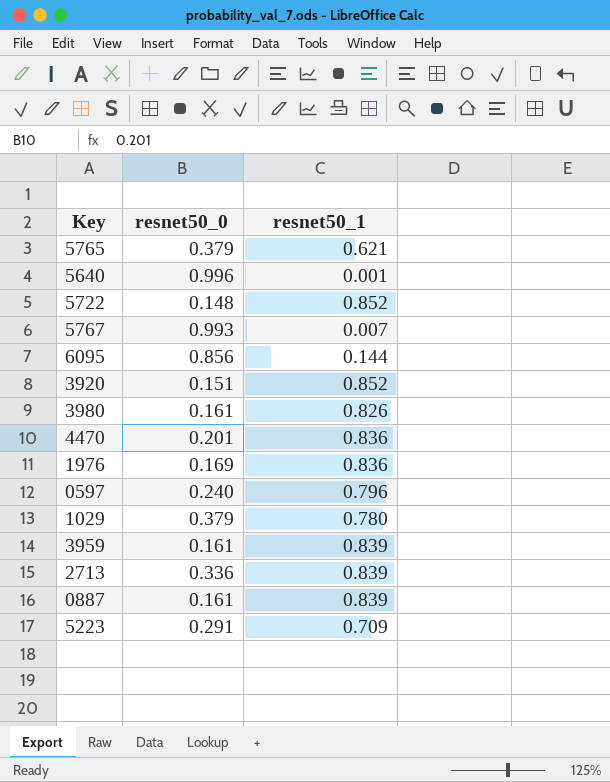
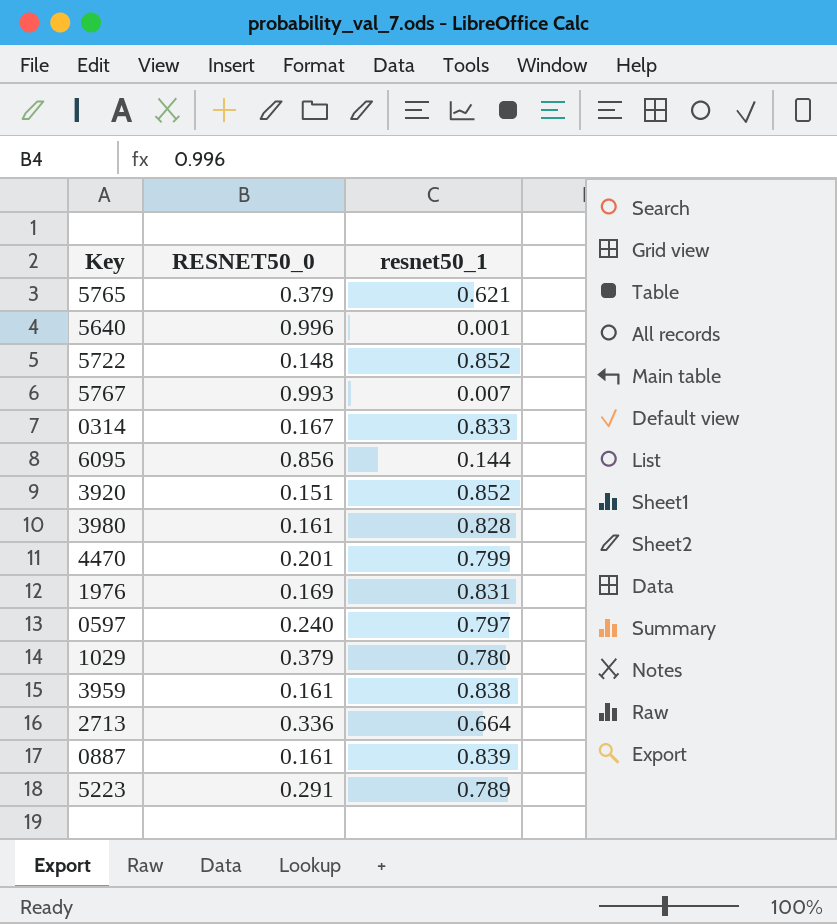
column name: resnet50_0 -> RESNET50_0
row 0314: none -> 0.167 | 0.833
3980 | resnet50_1: 0.826 -> 0.828
4470 | resnet50_1: 0.836 -> 0.799
1976 | resnet50_1: 0.836 -> 0.831
0597 | resnet50_1: 0.796 -> 0.797
3959 | resnet50_1: 0.839 -> 0.838
2713 | resnet50_1: 0.839 -> 0.664
5223 | resnet50_1: 0.709 -> 0.789

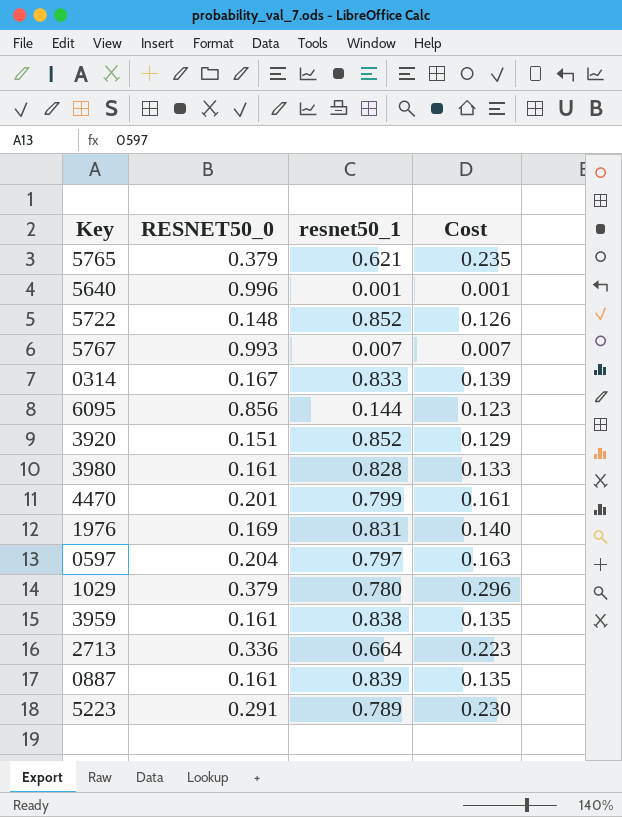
column Cost | formula: none -> [RESNET50_0] * [resnet50_1]
0597 | RESNET50_0: 0.240 -> 0.204

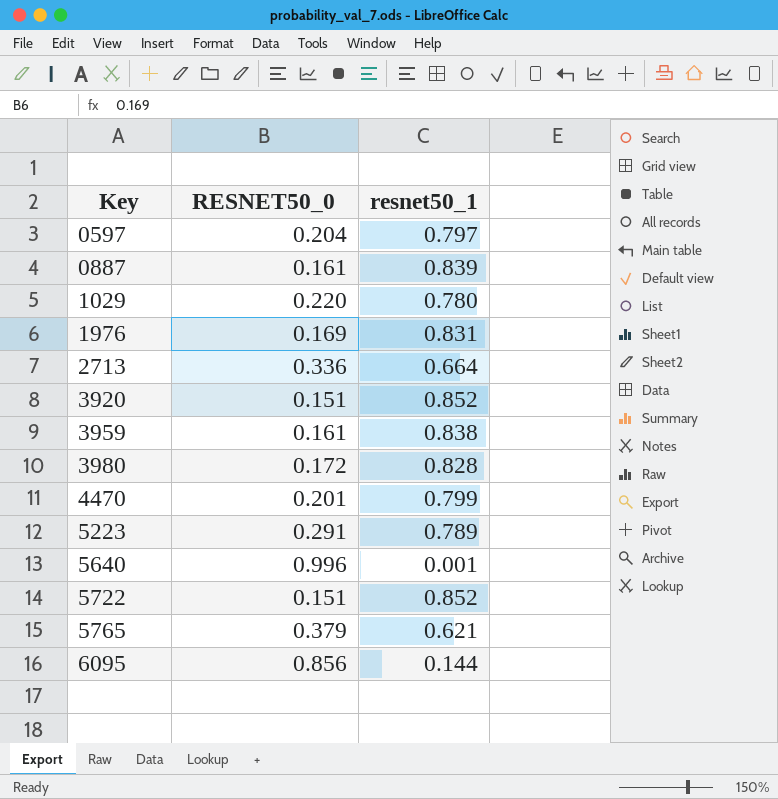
row order: none -> Key ascending
column Cost | formula: [RESNET50_0] * [resnet50_1] -> none
row 5767: 0.993 | 0.007 | 0.007 -> none
row 0314: 0.167 | 0.833 | 0.139 -> none
1029 | RESNET50_0: 0.379 -> 0.220
3980 | RESNET50_0: 0.161 -> 0.172
5722 | RESNET50_0: 0.148 -> 0.151

